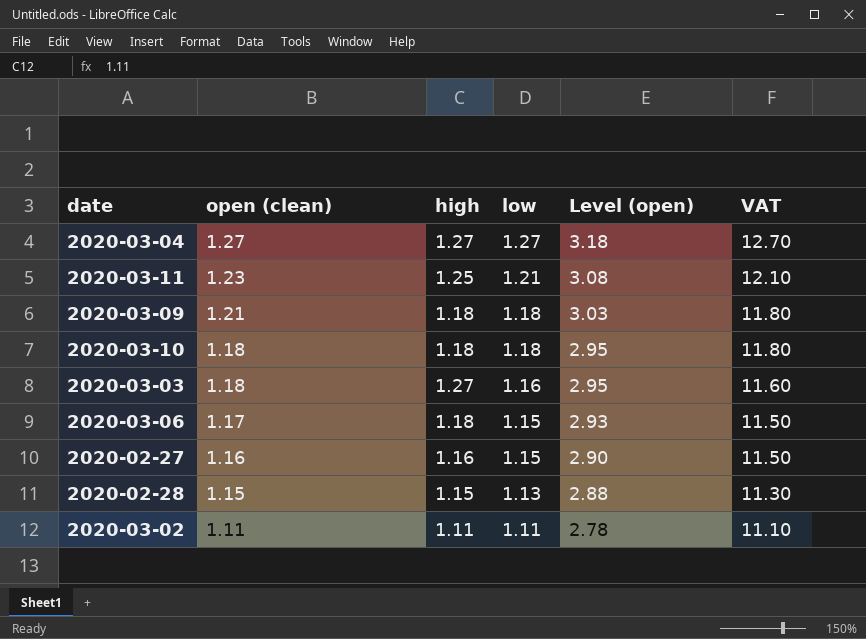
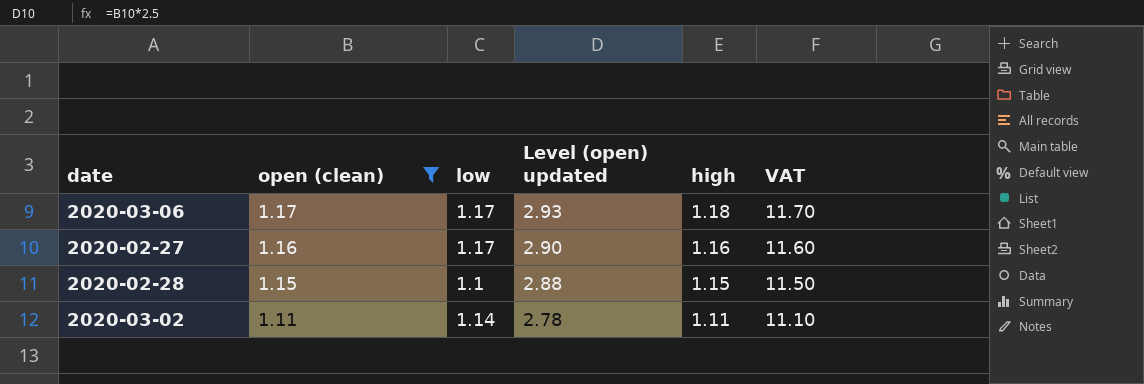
filter: none -> open (clean) <= 1.17
column name: Level (open) -> Level (open) updated
column high | position: 3 -> 5
column VAT | formula: [low] * 10 -> [open (clean)] * 10
2020-03-06 | low: 1.15 -> 1.17
2020-02-27 | low: 1.15 -> 1.17
2020-02-28 | low: 1.13 -> 1.1
2020-03-02 | low: 1.11 -> 1.14

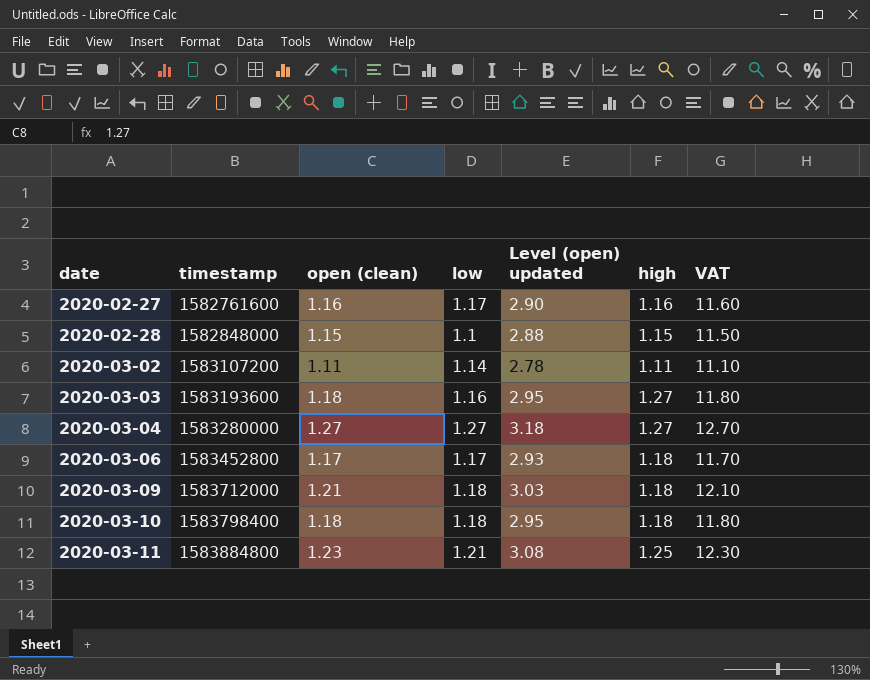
filter: open (clean) <= 1.17 -> none
row order: open (clean) descending -> date ascending
column timestamp | position: none -> 2

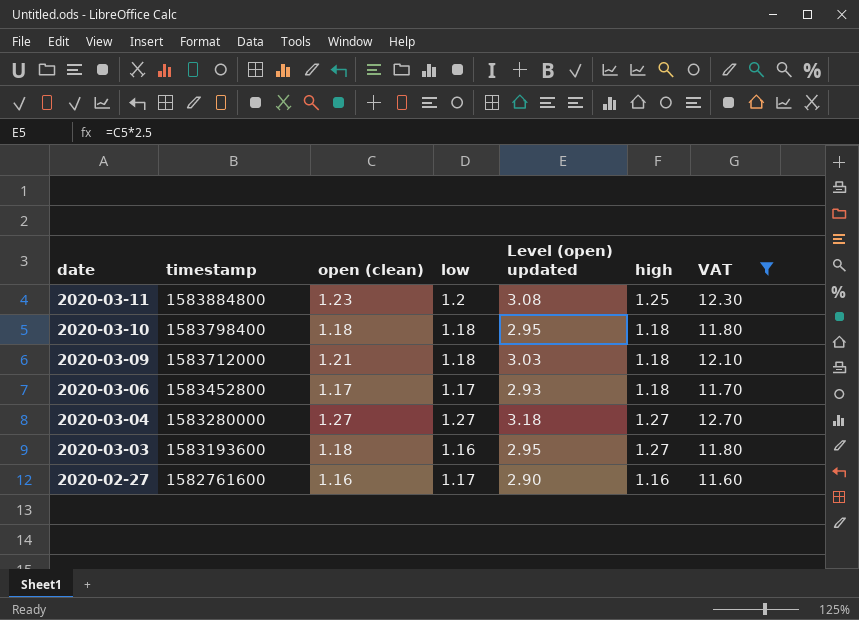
filter: none -> VAT >= 11.60
row order: date ascending -> date descending
2020-03-11 | low: 1.21 -> 1.2

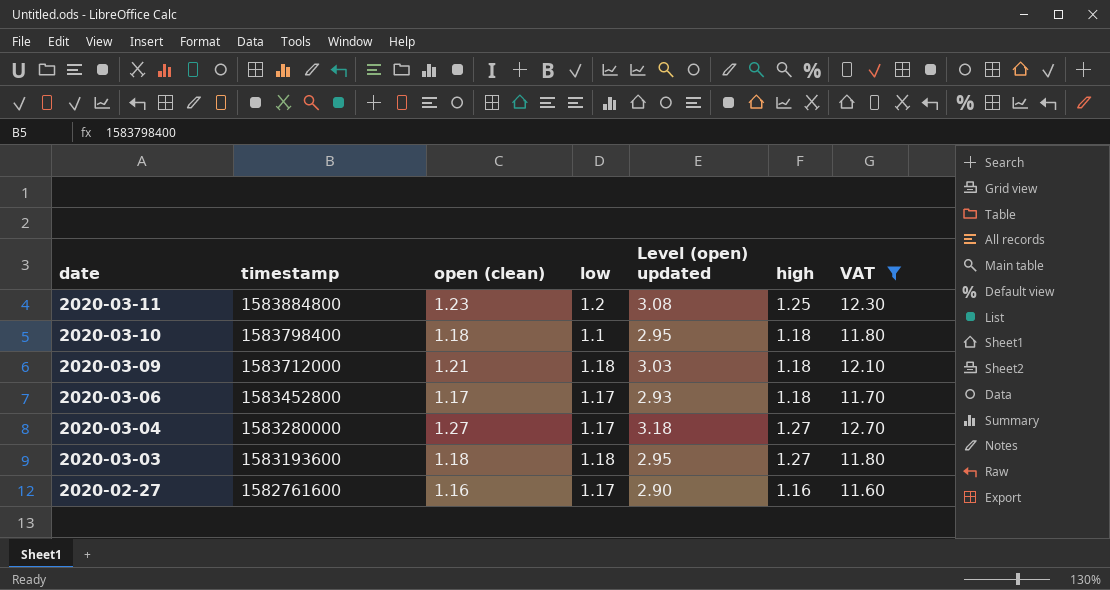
2020-03-10 | low: 1.18 -> 1.1
2020-03-04 | low: 1.27 -> 1.17
2020-03-03 | low: 1.16 -> 1.18

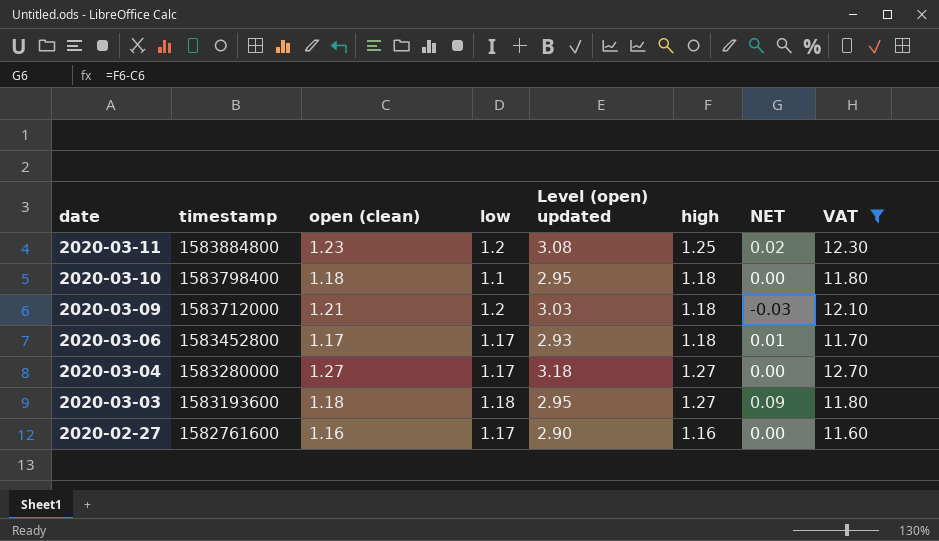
column NET | formula: none -> [high] - [open (clean)]
2020-03-09 | low: 1.18 -> 1.2

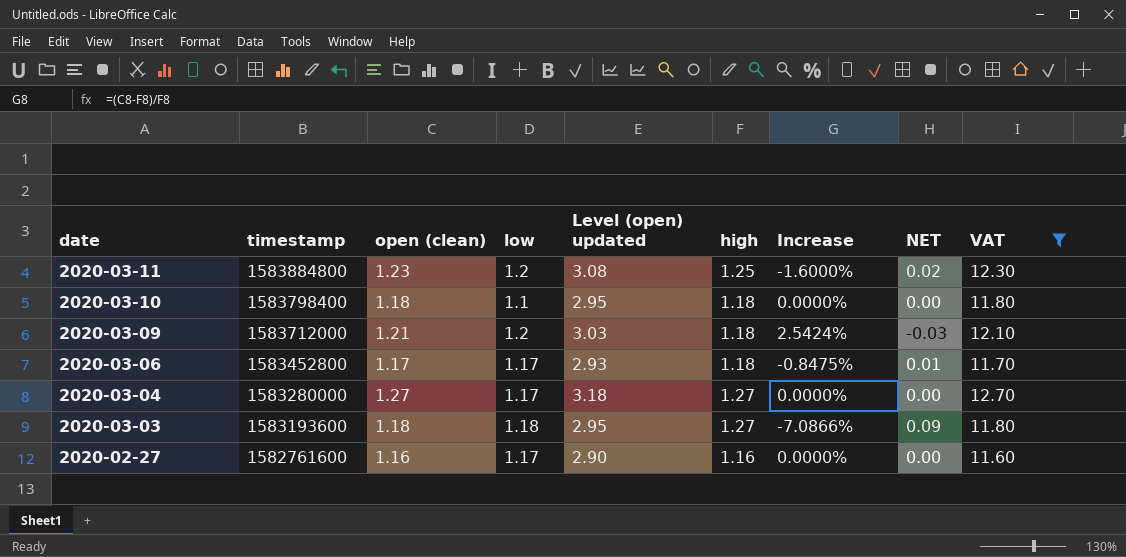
column Increase | formula: none -> ([open (clean)] - [high]) / [high]

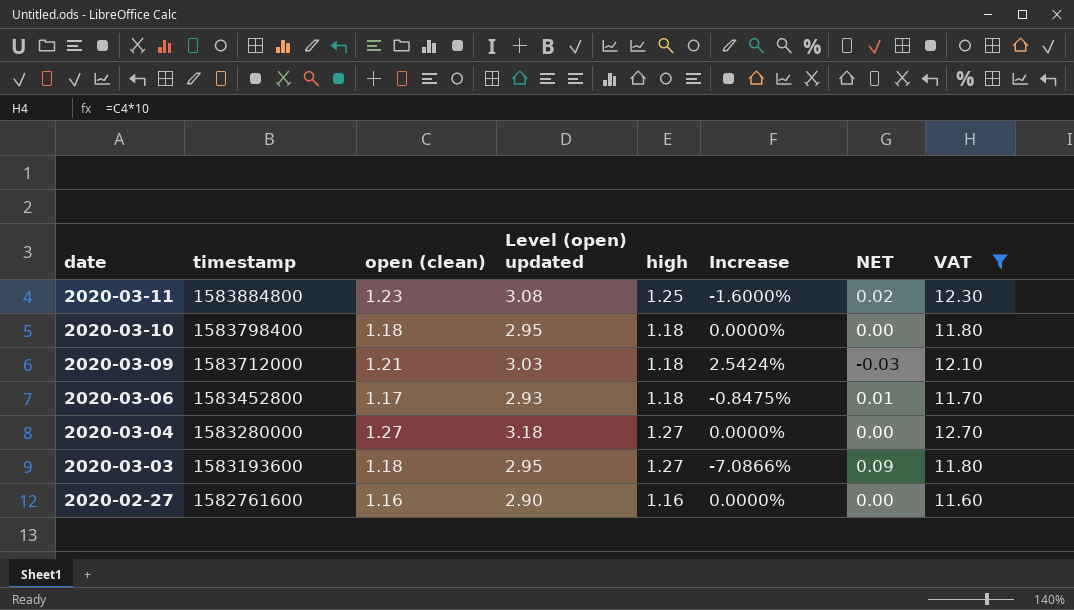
column low | position: 4 -> none

